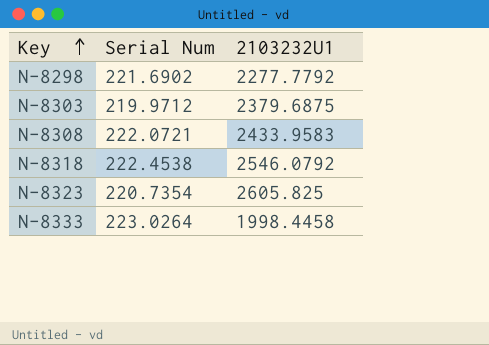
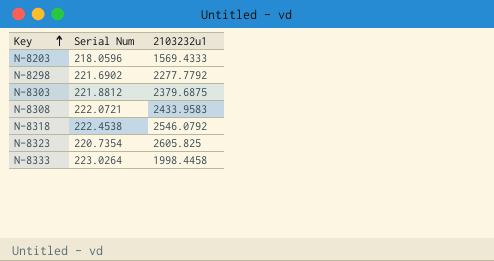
column name: 2103232U1 -> 2103232u1
row N-8203: none -> 218.0596 | 1569.4333
N-8303 | Serial Num: 219.9712 -> 221.8812

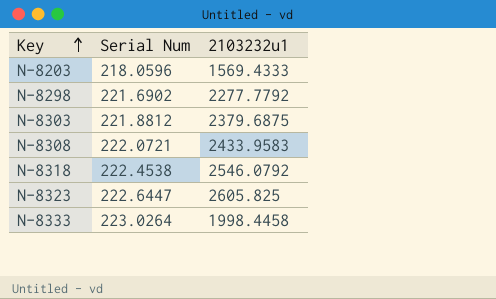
N-8323 | Serial Num: 220.7354 -> 222.6447

